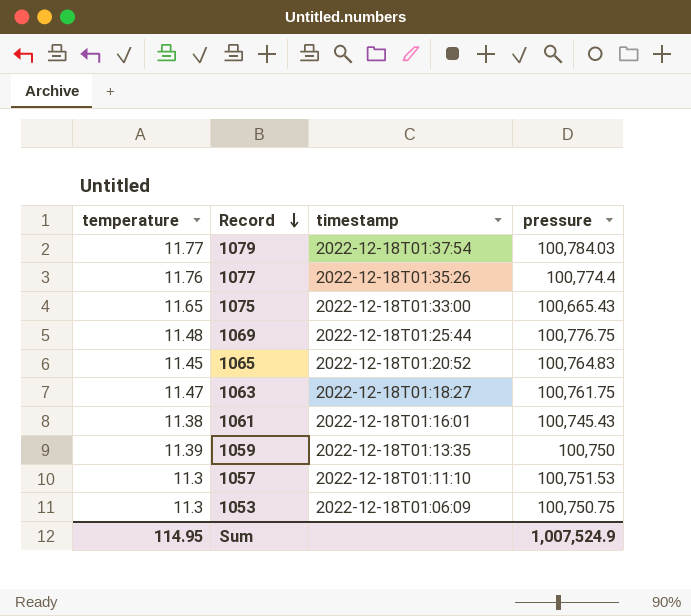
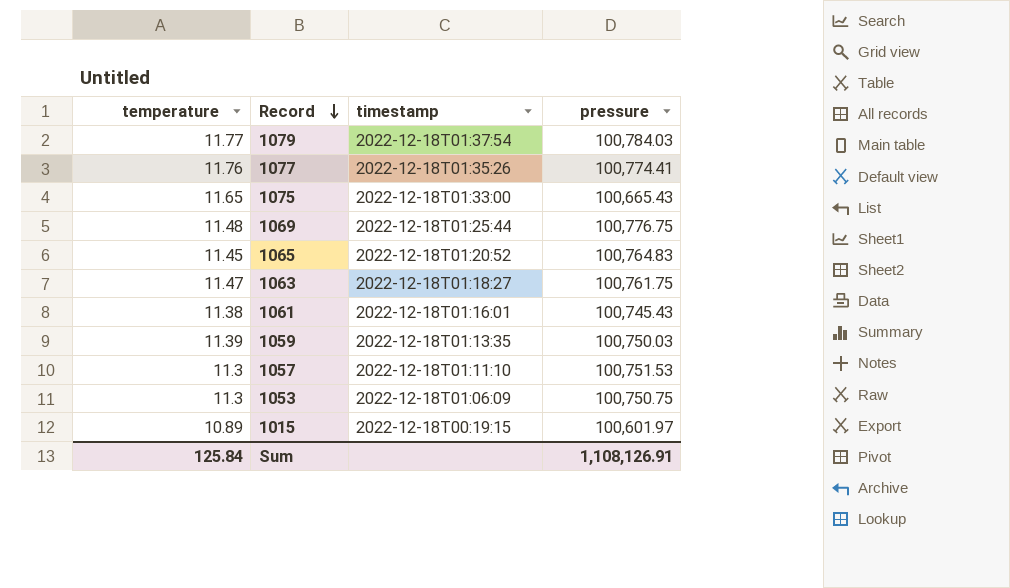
1077 | pressure: 100,774.4 -> 100,774.41
1059 | pressure: 100,750 -> 100,750.03
row 1015: none -> 10.89 | 2022-12-18T00:19:15 | 100,601.97
Sum | temperature: 114.95 -> 125.84
Sum | pressure: 1,007,524.9 -> 1,108,126.91

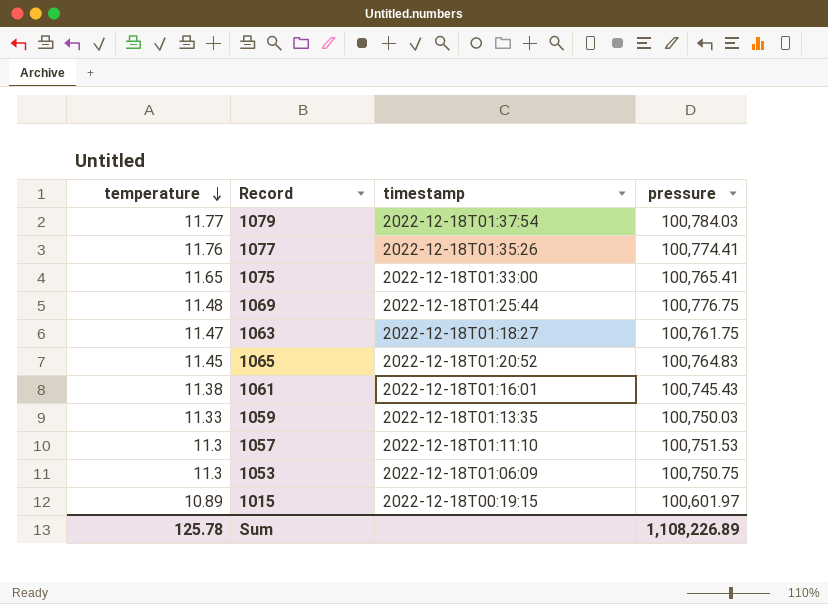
row order: Record descending -> temperature descending
1075 | pressure: 100,665.43 -> 100,765.41
1059 | temperature: 11.39 -> 11.33
Sum | temperature: 125.84 -> 125.78
Sum | pressure: 1,108,126.91 -> 1,108,226.89

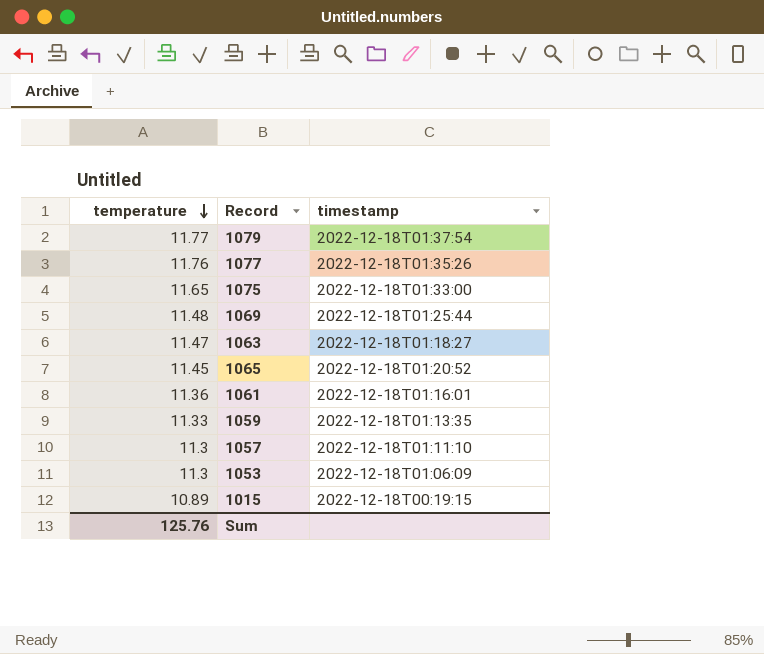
column pressure | position: 4 -> none
1061 | temperature: 11.38 -> 11.36
Sum | temperature: 125.78 -> 125.76

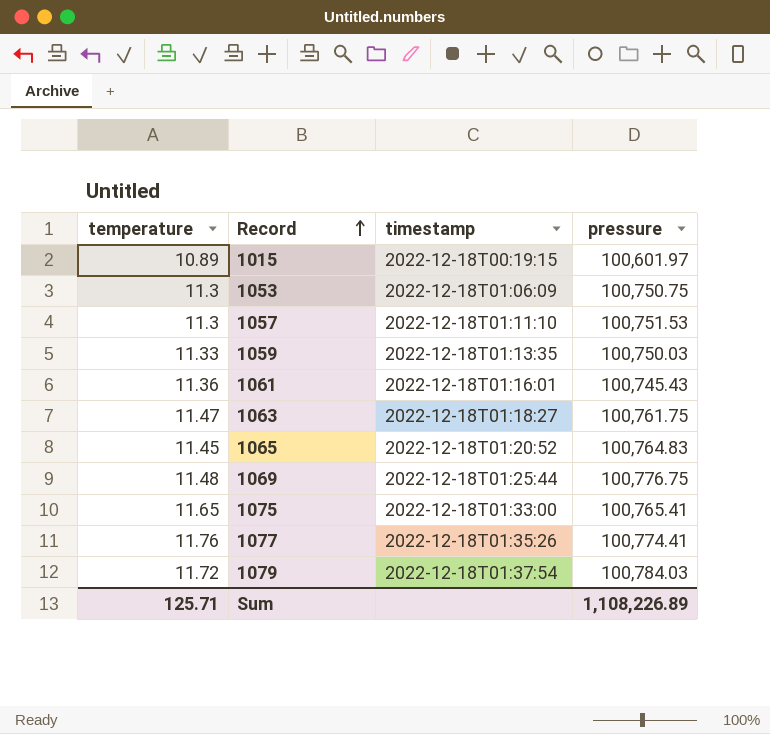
row order: temperature descending -> Record ascending
column pressure | position: none -> 4
1079 | temperature: 11.77 -> 11.72
Sum | temperature: 125.76 -> 125.71

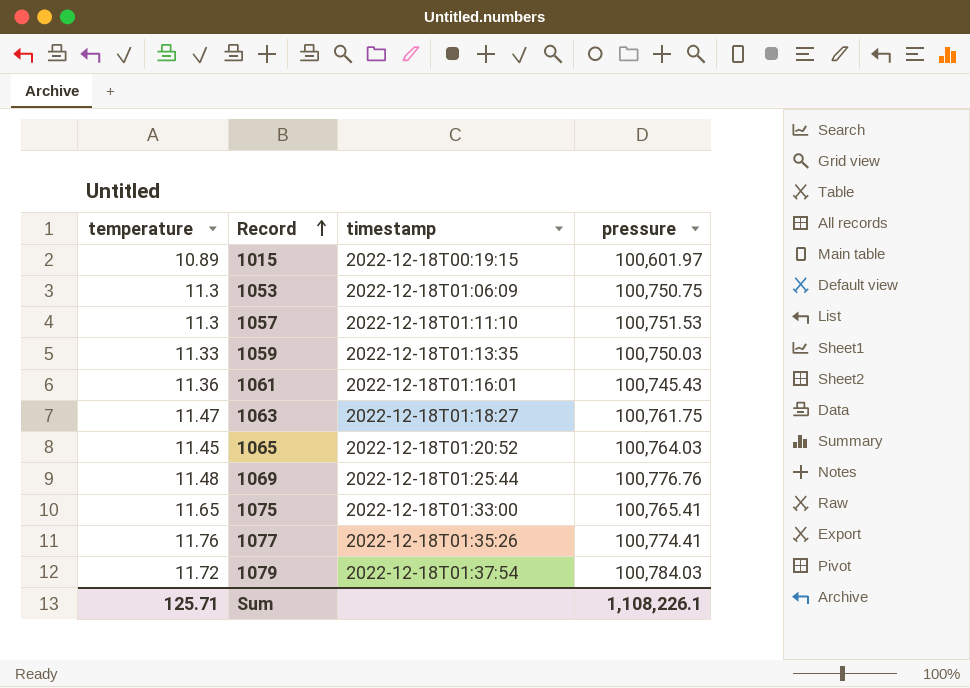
1065 | pressure: 100,764.83 -> 100,764.03
1069 | pressure: 100,776.75 -> 100,776.76
Sum | pressure: 1,108,226.89 -> 1,108,226.1

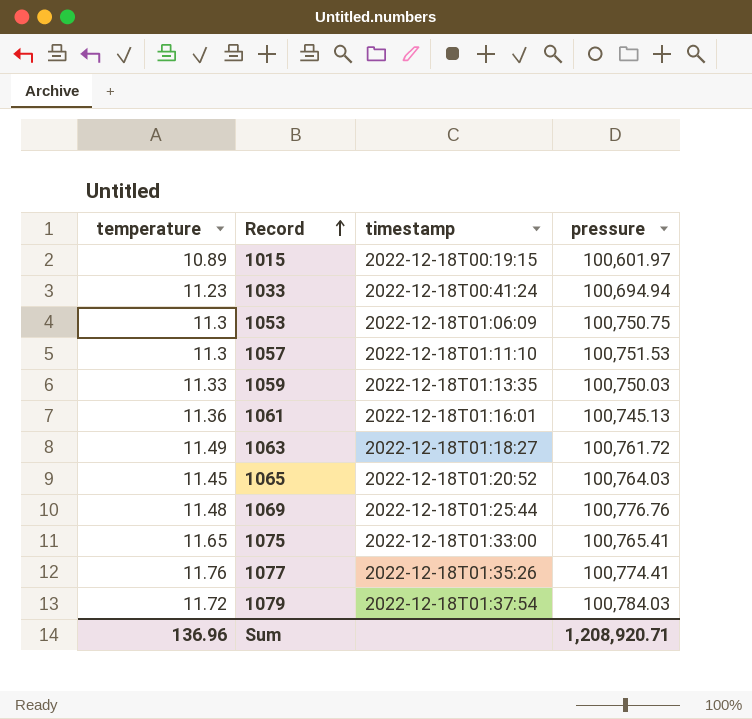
row 1033: none -> 11.23 | 2022-12-18T00:41:24 | 100,694.94
1061 | pressure: 100,745.43 -> 100,745.13
1063 | temperature: 11.47 -> 11.49
1063 | pressure: 100,761.75 -> 100,761.72
Sum | temperature: 125.71 -> 136.96
Sum | pressure: 1,108,226.1 -> 1,208,920.71

